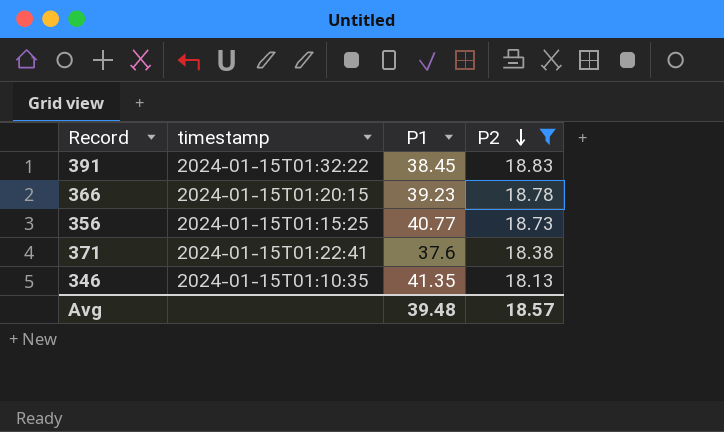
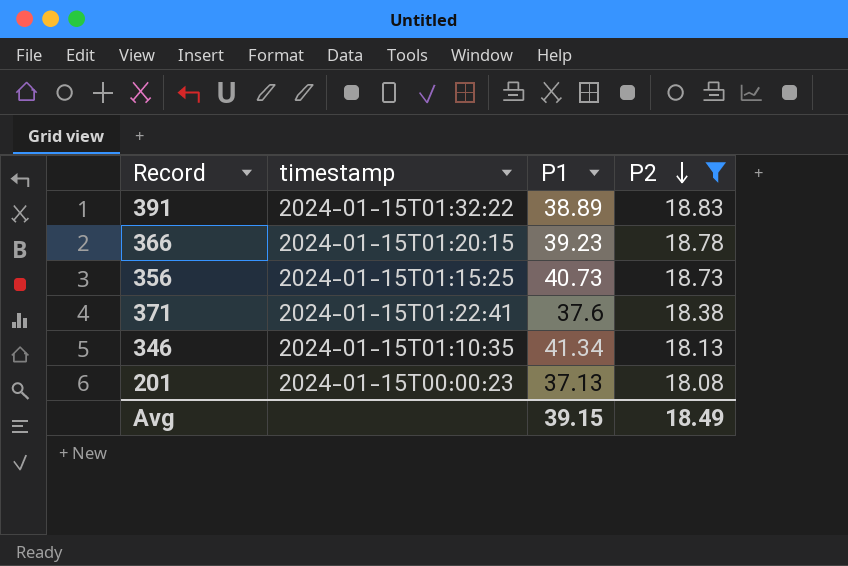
391 | P1: 38.45 -> 38.89
356 | P1: 40.77 -> 40.73
346 | P1: 41.35 -> 41.34
row 201: none -> 2024-01-15T00:00:23 | 37.13 | 18.08
Avg | P1: 39.48 -> 39.15
Avg | P2: 18.57 -> 18.49

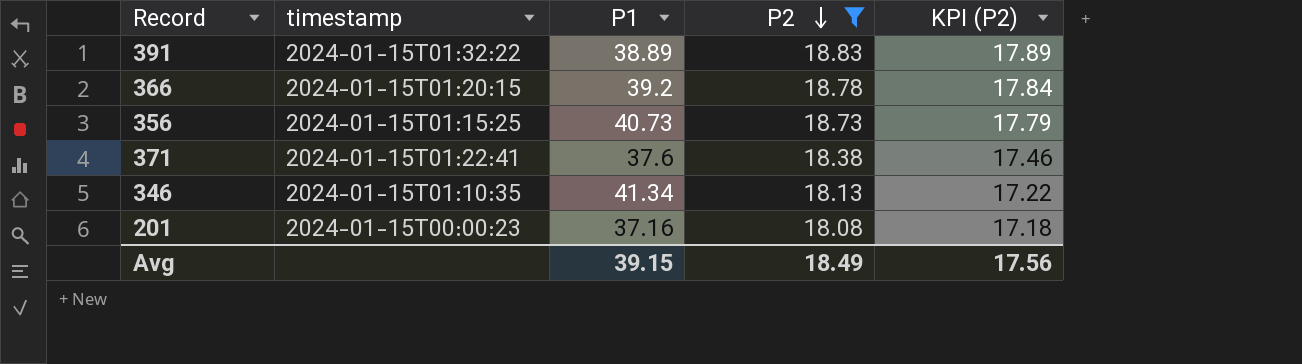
column KPI (P2) | formula: none -> [P2] * 0.95
366 | P1: 39.23 -> 39.2
201 | P1: 37.13 -> 37.16

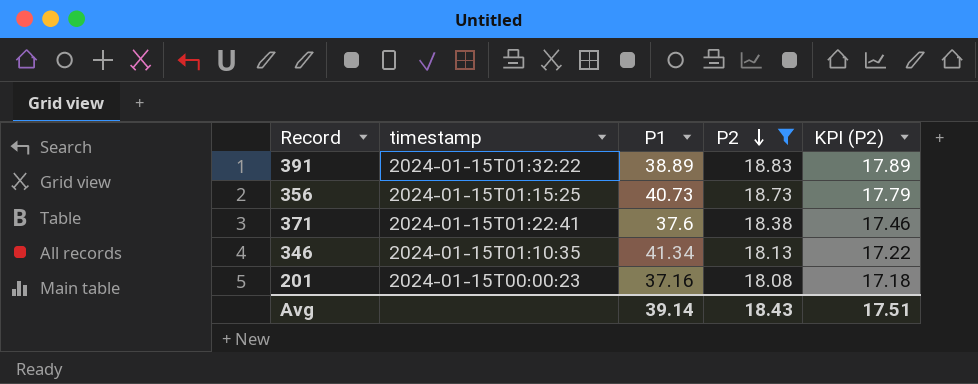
row 366: 2024-01-15T01:20:15 | 39.2 | 18.78 | 17.84 -> none
Avg | P1: 39.15 -> 39.14
Avg | P2: 18.49 -> 18.43
Avg | KPI (P2): 17.56 -> 17.51

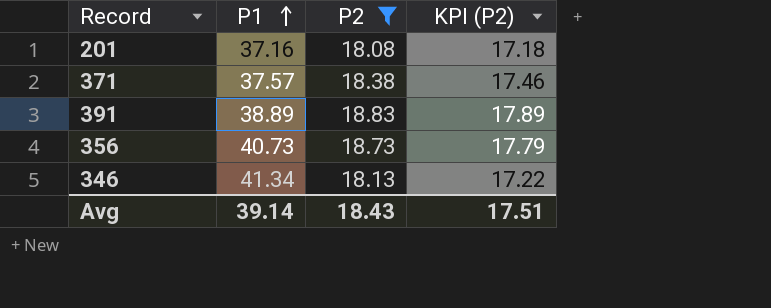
row order: P2 descending -> P1 ascending
column timestamp | position: 2 -> none
371 | P1: 37.6 -> 37.57

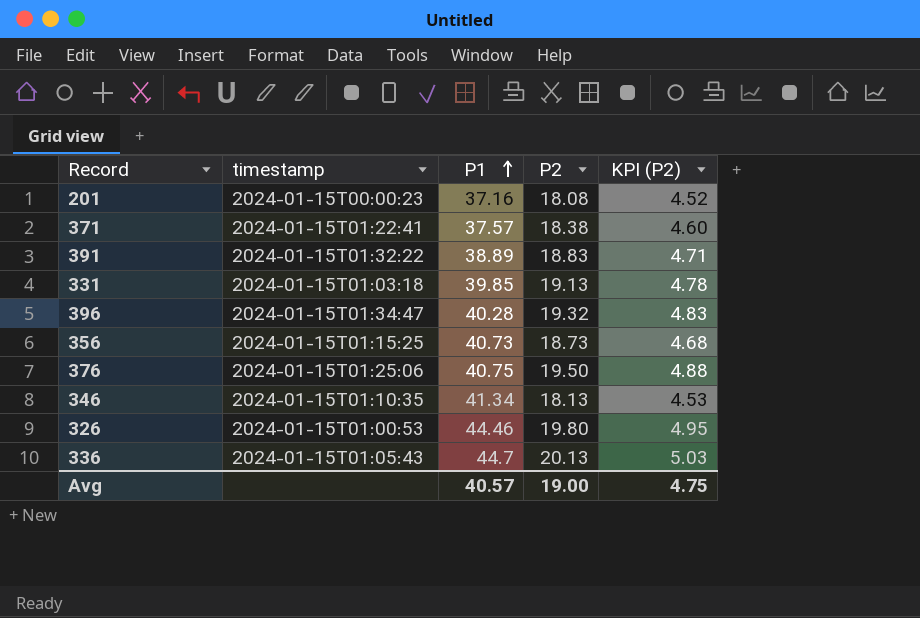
filter: P2 <= 18.83 -> none
column timestamp | position: none -> 2
column KPI (P2) | formula: [P2] * 0.95 -> [P2] * 0.25
Avg | P1: 39.14 -> 40.57
Avg | P2: 18.43 -> 19.00
Avg | KPI (P2): 17.51 -> 4.75

